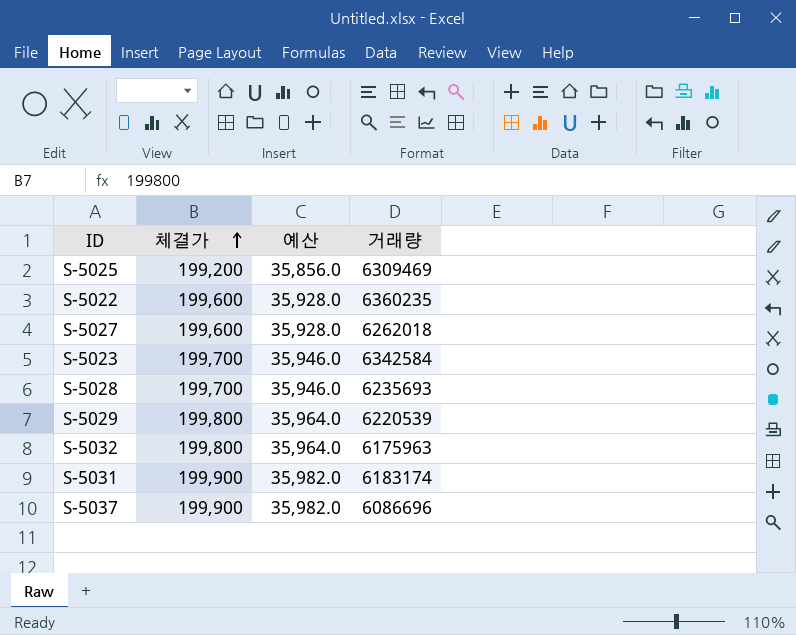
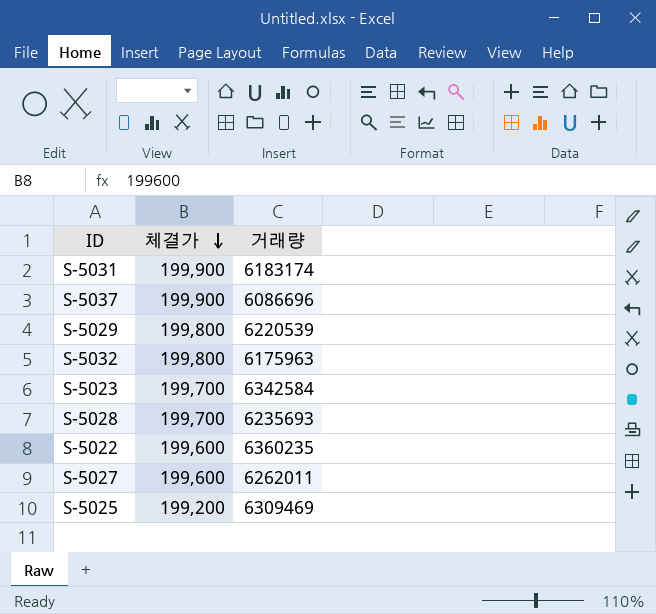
row order: 체결가 ascending -> 체결가 descending
column 예산 | formula: [체결가] * 0.18 -> none
S-5027 | 거래량: 6262018 -> 6262011

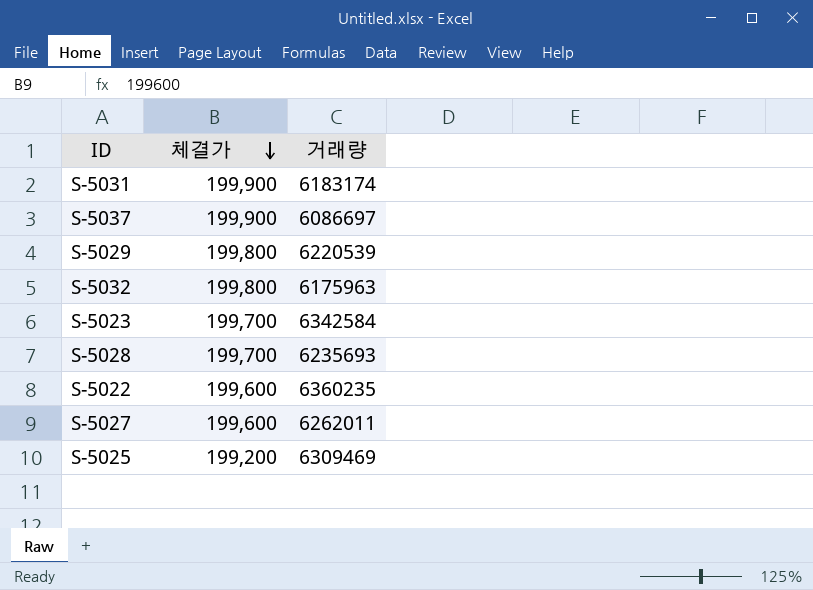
S-5037 | 거래량: 6086696 -> 6086697

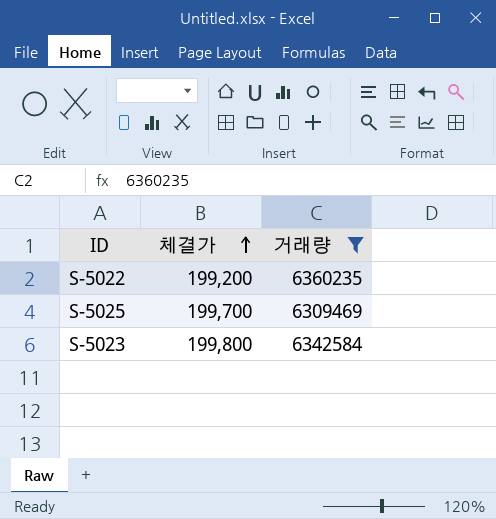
filter: none -> 거래량 >= 6309469
row order: 체결가 descending -> 체결가 ascending
S-5022 | 체결가: 199,600 -> 199,200
S-5025 | 체결가: 199,200 -> 199,700
S-5023 | 체결가: 199,700 -> 199,800

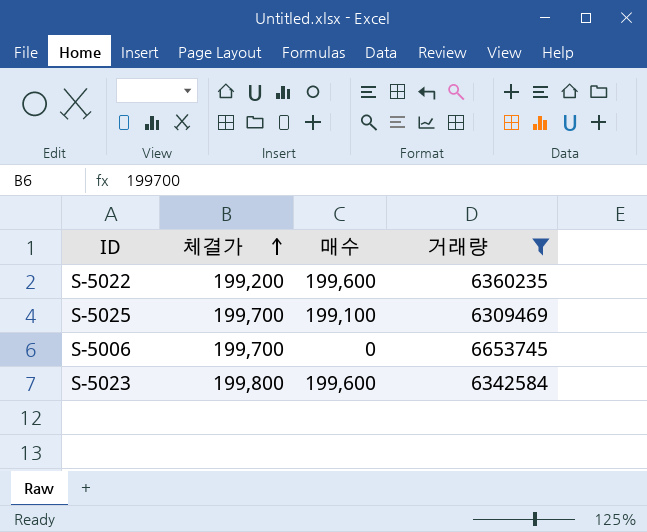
column 매수 | position: none -> 3
row S-5006: none -> 199,700 | 0 | 6653745

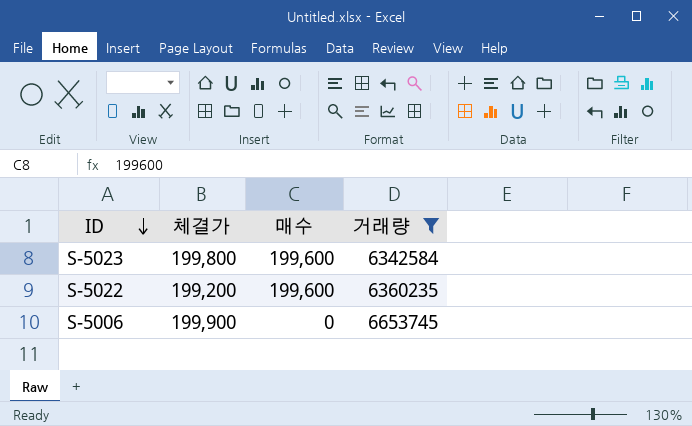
row order: 체결가 ascending -> ID descending
row S-5025: 199,700 | 199,100 | 6309469 -> none
S-5006 | 체결가: 199,700 -> 199,900

